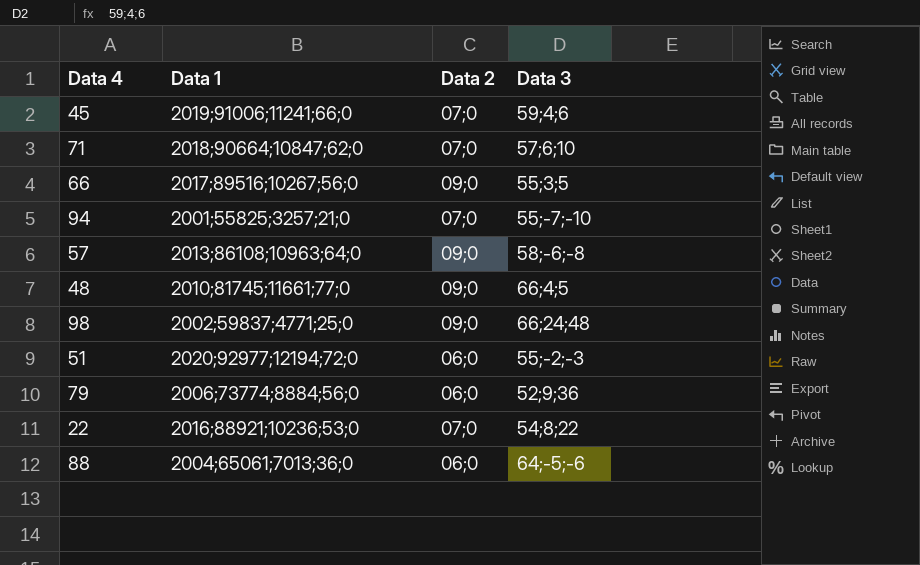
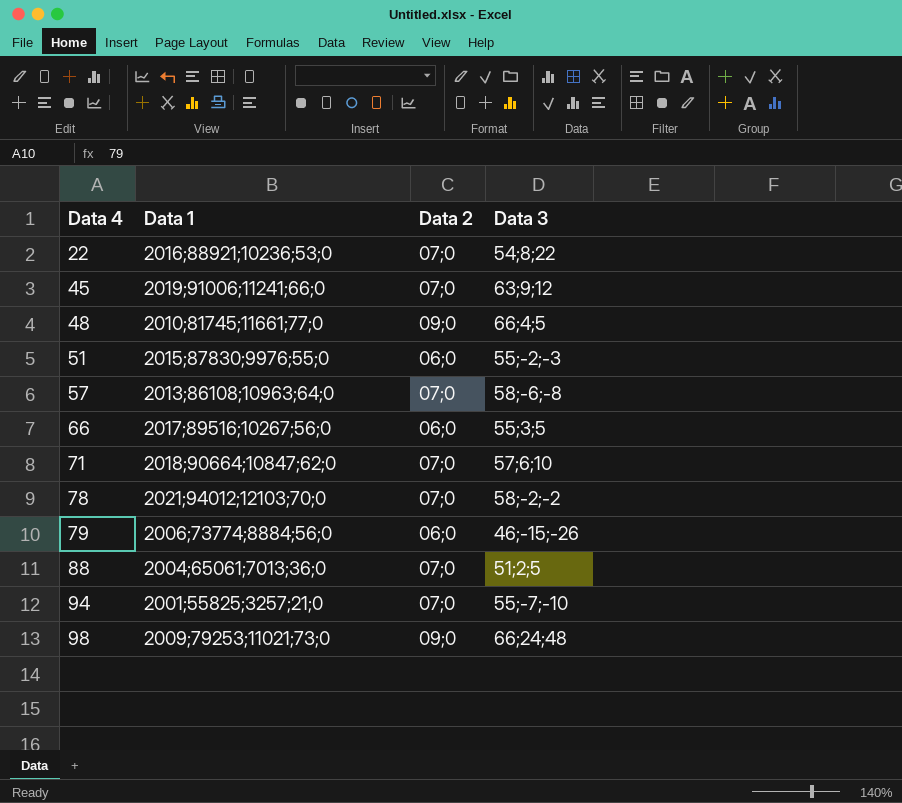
row order: none -> Data 4 ascending
45 | Data 3: 59;4;6 -> 63;9;12
51 | Data 1: 2020;92977;12194;72;0 -> 2015;87830;9976;55;0
57 | Data 2: 09;0 -> 07;0
66 | Data 2: 09;0 -> 06;0
row 78: none -> 2021;94012;12103;70;0 | 07;0 | 58;-2;-2
79 | Data 3: 52;9;36 -> 46;-15;-26
88 | Data 2: 06;0 -> 07;0
88 | Data 3: 64;-5;-6 -> 51;2;5
98 | Data 1: 2002;59837;4771;25;0 -> 2009;79253;11021;73;0

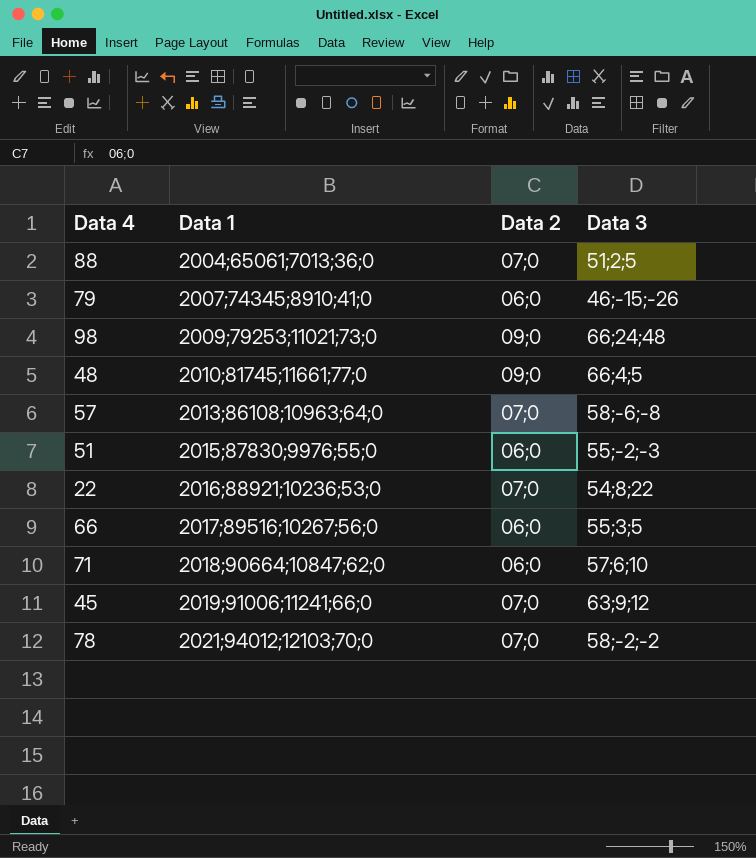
row order: Data 4 ascending -> Data 1 ascending
row 94: 2001;55825;3257;21;0 | 07;0 | 55;-7;-10 -> none
79 | Data 1: 2006;73774;8884;56;0 -> 2007;74345;8910;41;0
71 | Data 2: 07;0 -> 06;0

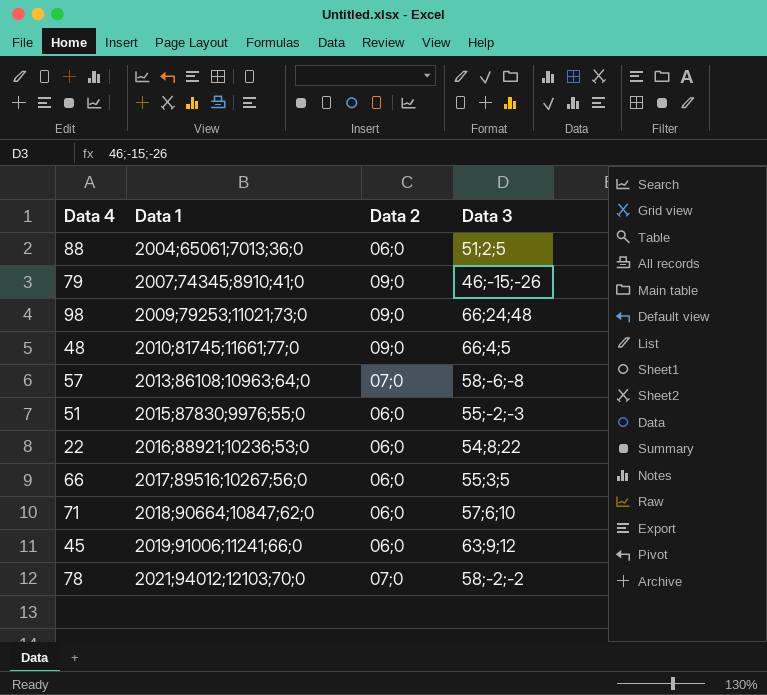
88 | Data 2: 07;0 -> 06;0
79 | Data 2: 06;0 -> 09;0
22 | Data 2: 07;0 -> 06;0
45 | Data 2: 07;0 -> 06;0

